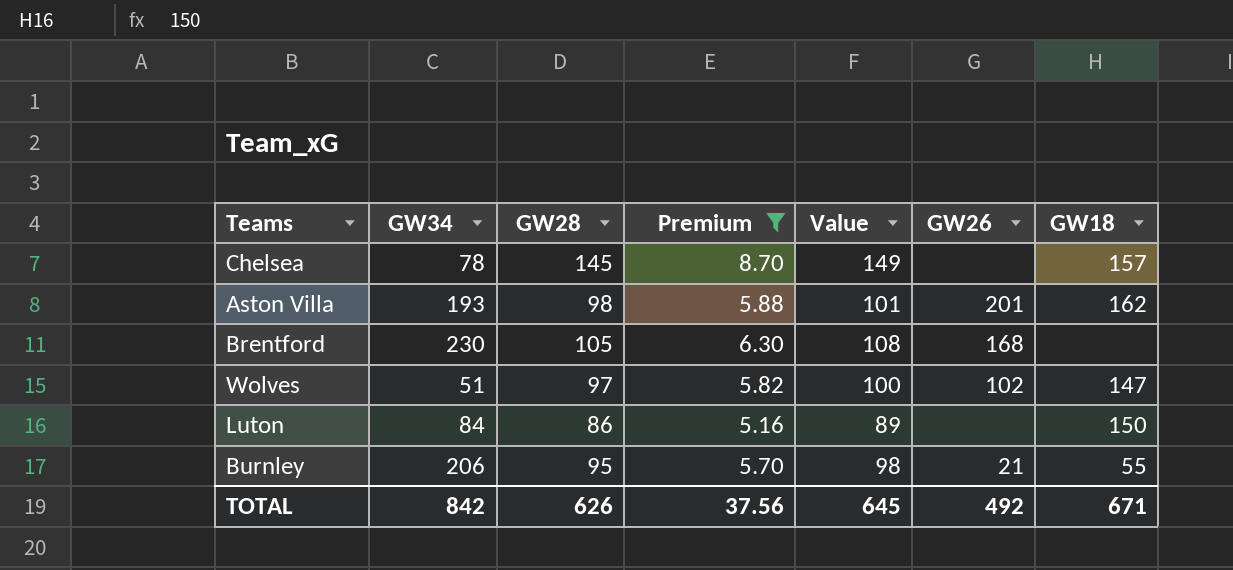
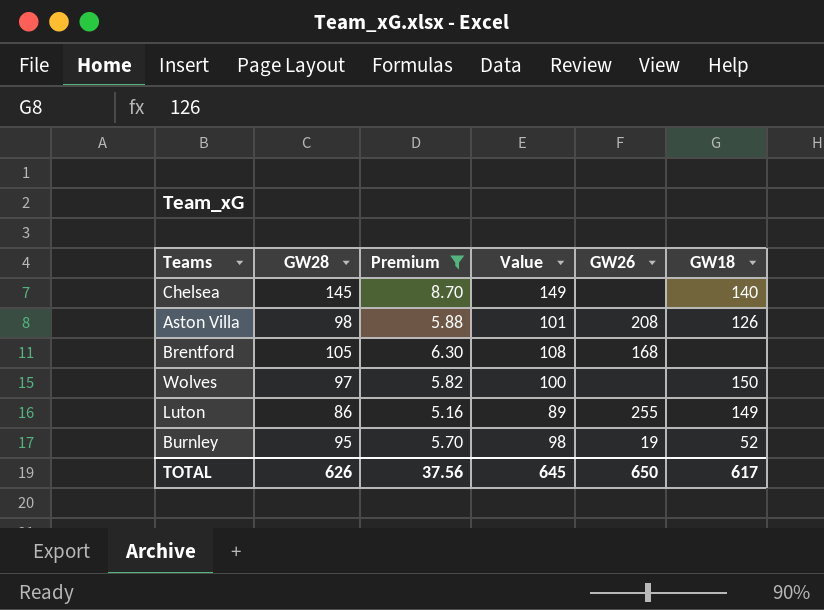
column GW34 | position: 2 -> none
Chelsea | GW18: 157 -> 140
Aston Villa | GW26: 201 -> 208
Aston Villa | GW18: 162 -> 126
Wolves | GW26: 102 -> none
Wolves | GW18: 147 -> 150
Luton | GW26: none -> 255
Luton | GW18: 150 -> 149
Burnley | GW26: 21 -> 19
Burnley | GW18: 55 -> 52
TOTAL | GW26: 492 -> 650
TOTAL | GW18: 671 -> 617

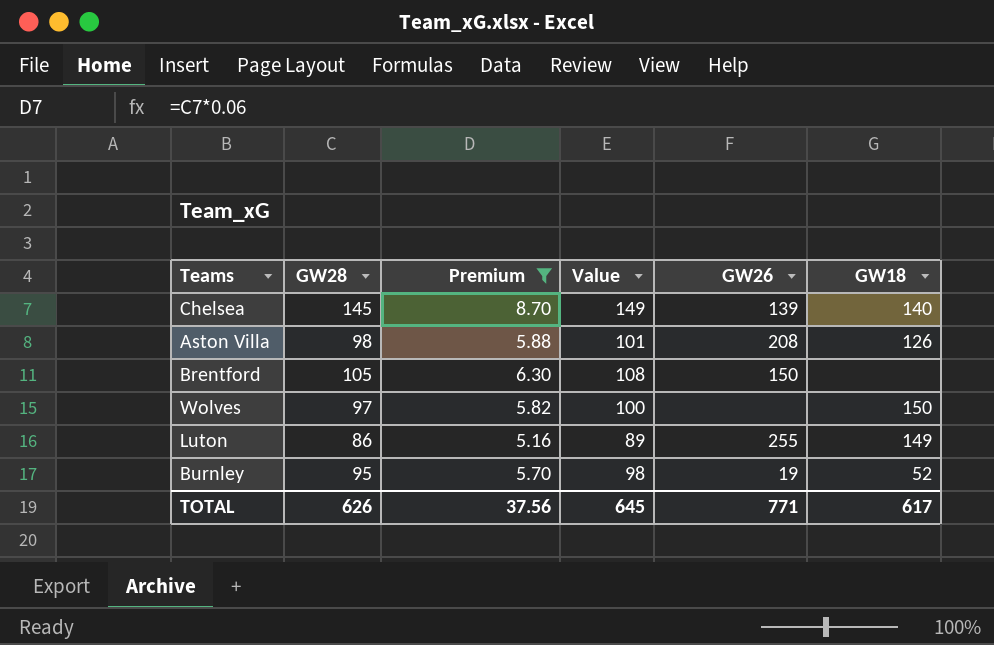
Chelsea | GW26: none -> 139
Brentford | GW26: 168 -> 150
TOTAL | GW26: 650 -> 771

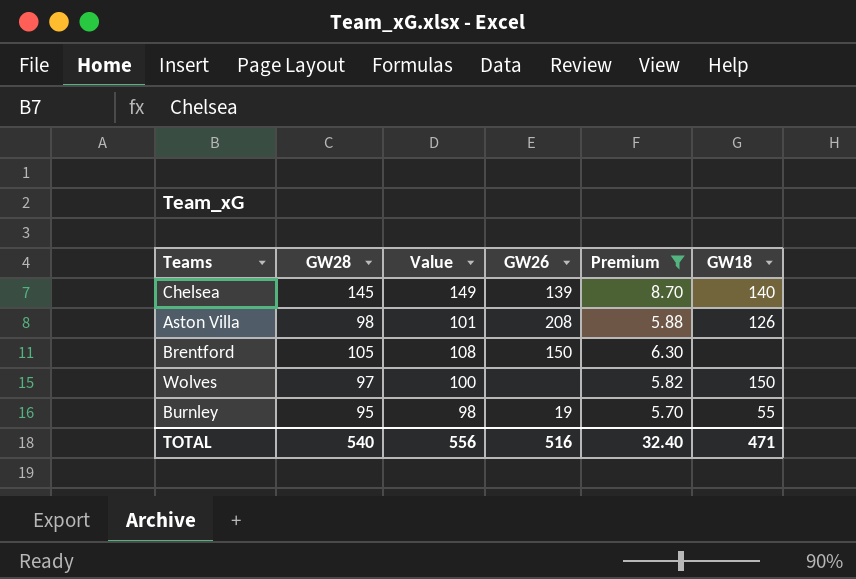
column Premium | position: 3 -> 5
row Luton: 86 | 5.16 | 89 | 255 | 149 -> none
Burnley | GW18: 52 -> 55
TOTAL | GW28: 626 -> 540
TOTAL | Value: 645 -> 556
TOTAL | GW26: 771 -> 516
TOTAL | Premium: 37.56 -> 32.40
TOTAL | GW18: 617 -> 471

